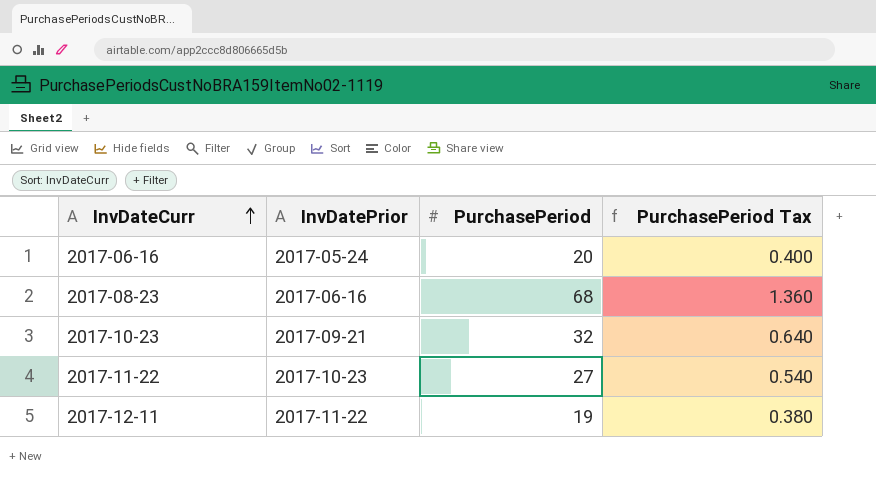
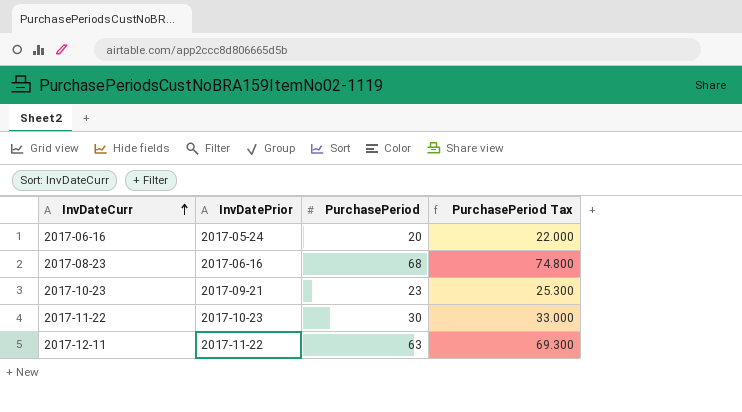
column PurchasePeriod Tax | formula: [PurchasePeriod] * 0.02 -> [PurchasePeriod] * 1.1
2017-10-23 | PurchasePeriod: 32 -> 23
2017-11-22 | PurchasePeriod: 27 -> 30
2017-12-11 | PurchasePeriod: 19 -> 63

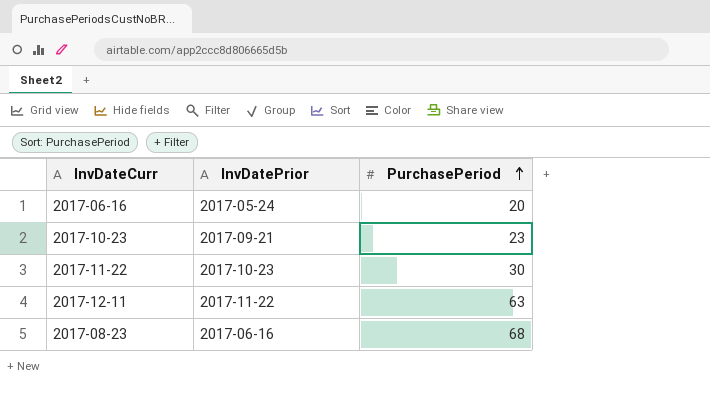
row order: InvDateCurr ascending -> PurchasePeriod ascending
column PurchasePeriod Tax | formula: [PurchasePeriod] * 1.1 -> none

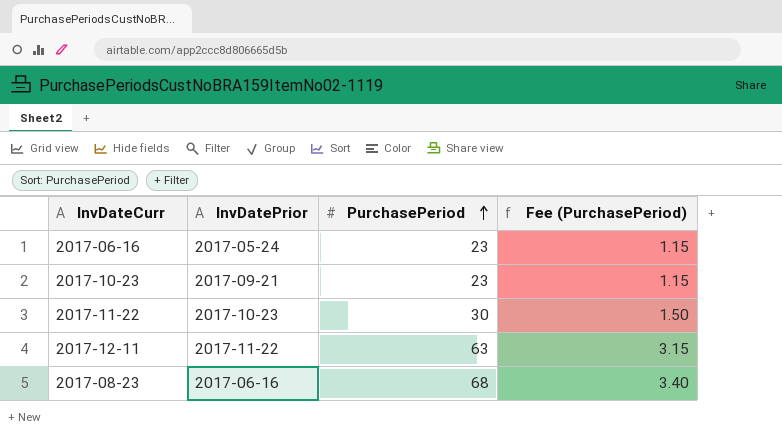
column Fee (PurchasePeriod) | formula: none -> [PurchasePeriod] * 0.05
2017-06-16 | PurchasePeriod: 20 -> 23

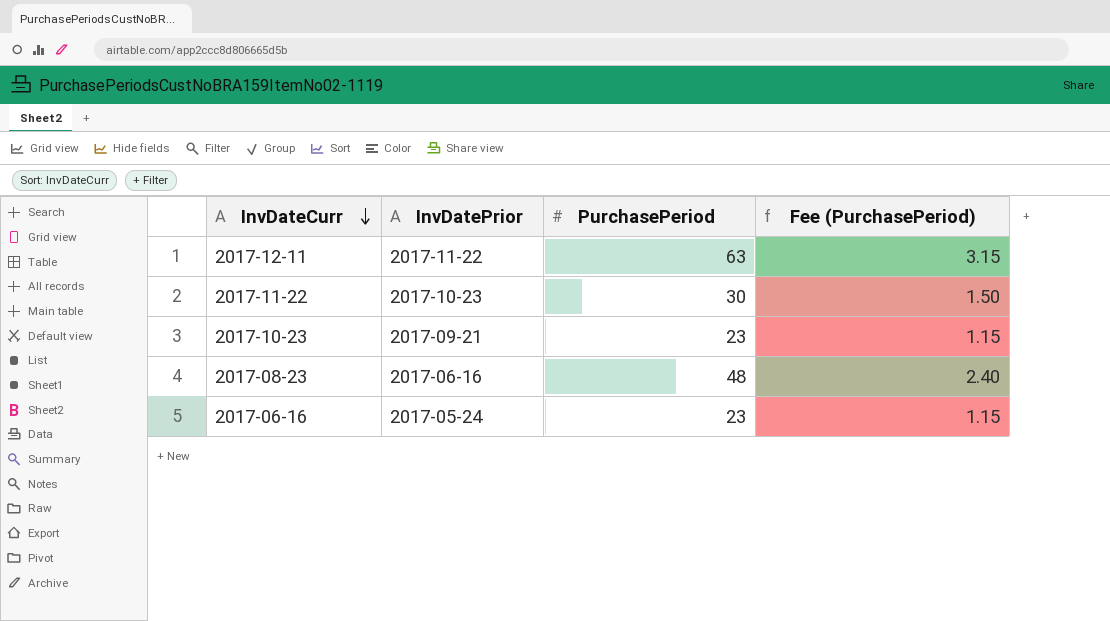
row order: PurchasePeriod ascending -> InvDateCurr descending
2017-08-23 | PurchasePeriod: 68 -> 48
2017-08-23 | Fee (PurchasePeriod): 3.40 -> 2.40

